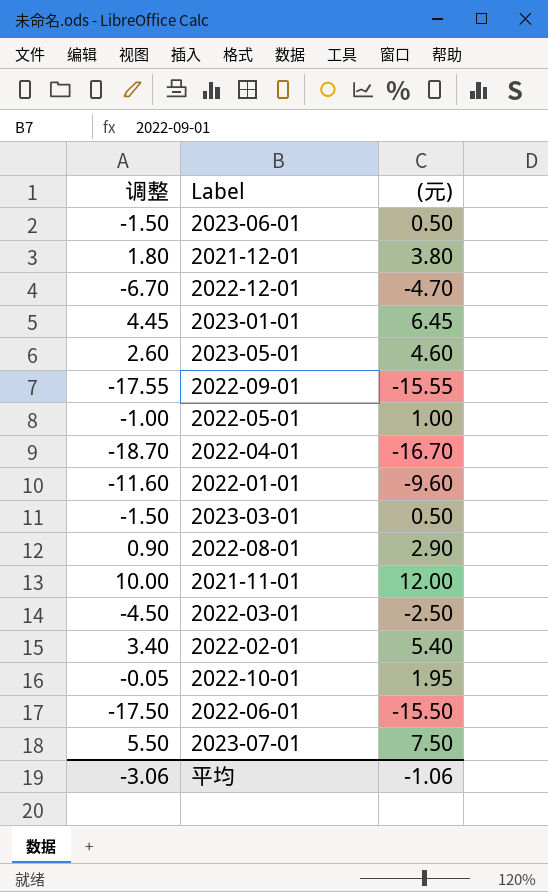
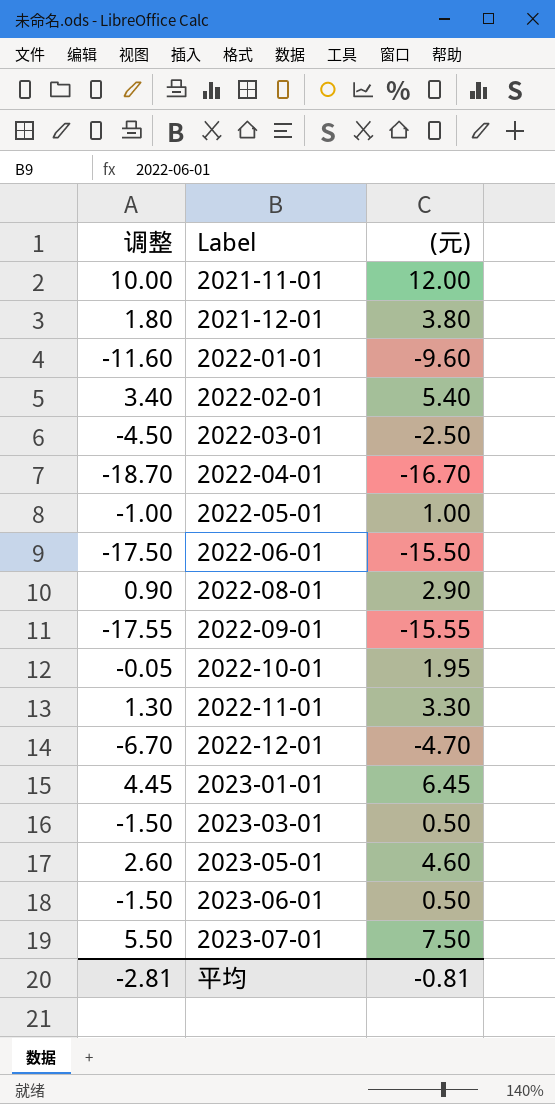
row order: none -> Label ascending
row 2022-11-01: none -> 1.30 | 3.30
平均 | 调整: -3.06 -> -2.81
平均 | (元): -1.06 -> -0.81

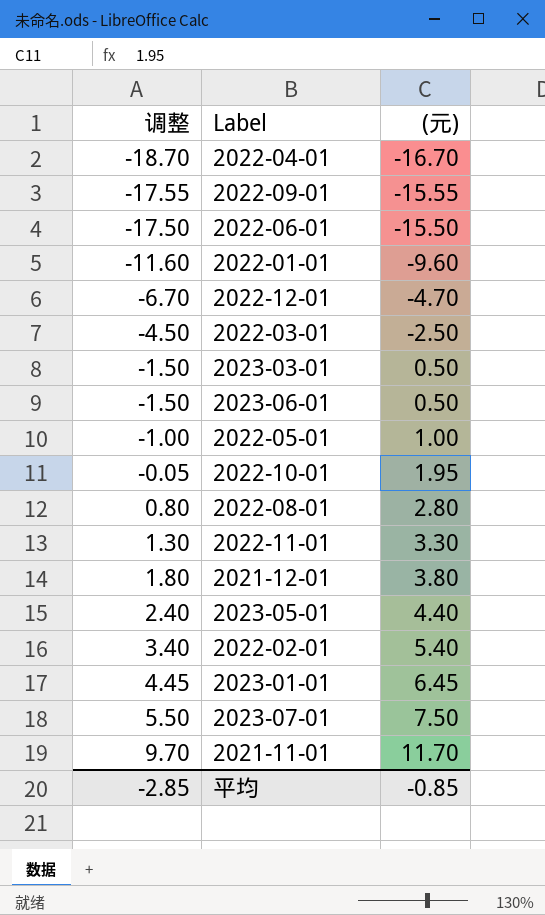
row order: Label ascending -> 调整 ascending
2022-08-01 | 调整: 0.90 -> 0.80
2022-08-01 | (元): 2.90 -> 2.80
2023-05-01 | 调整: 2.60 -> 2.40
2023-05-01 | (元): 4.60 -> 4.40
2021-11-01 | 调整: 10.00 -> 9.70
2021-11-01 | (元): 12.00 -> 11.70
平均 | 调整: -2.81 -> -2.85
平均 | (元): -0.81 -> -0.85

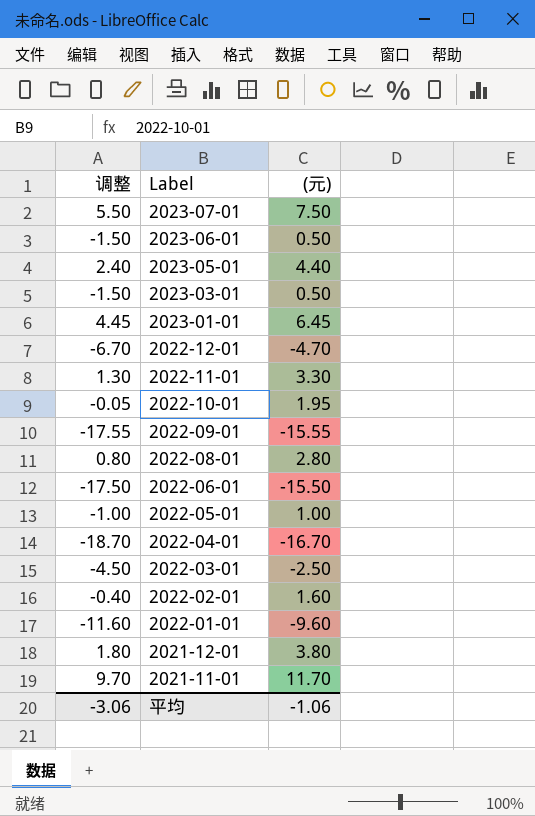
row order: 调整 ascending -> Label descending
2022-02-01 | 调整: 3.40 -> -0.40
2022-02-01 | (元): 5.40 -> 1.60
平均 | 调整: -2.85 -> -3.06
平均 | (元): -0.85 -> -1.06

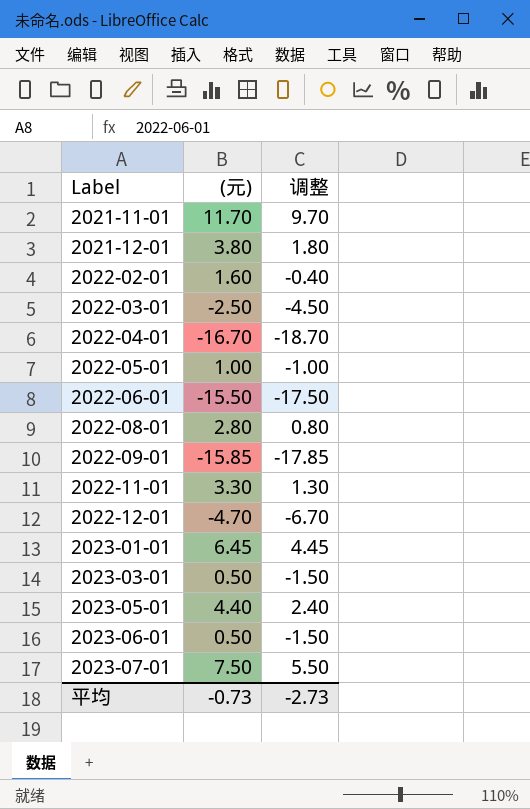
row order: Label descending -> Label ascending
column 调整 | position: 1 -> 3
row 2022-10-01: -0.05 | 1.95 -> none
row 2022-01-01: -11.60 | -9.60 -> none
2022-09-01 | (元): -15.55 -> -15.85
2022-09-01 | 调整: -17.55 -> -17.85
平均 | (元): -1.06 -> -0.73
平均 | 调整: -3.06 -> -2.73

